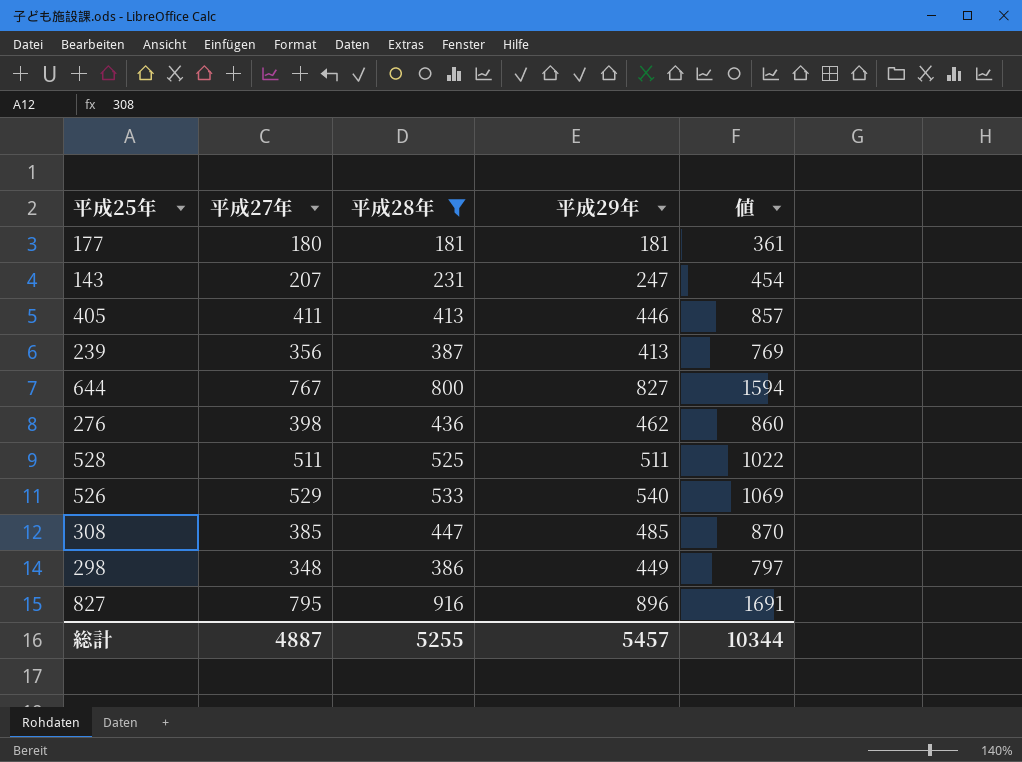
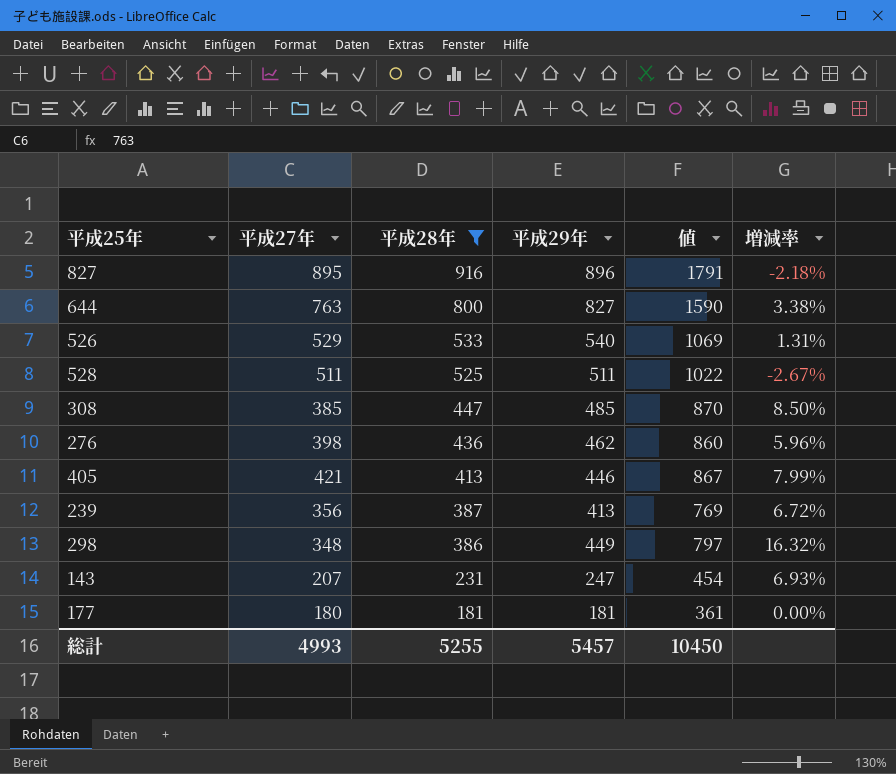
row order: none -> 平成28年 descending
column 増減率 | formula: none -> ([平成29年] - [平成28年]) / [平成28年]
827 | 平成27年: 795 -> 895
827 | 値: 1691 -> 1791
644 | 平成27年: 767 -> 763
644 | 値: 1594 -> 1590
405 | 平成27年: 411 -> 421
405 | 値: 857 -> 867
総計 | 平成27年: 4887 -> 4993
総計 | 値: 10344 -> 10450

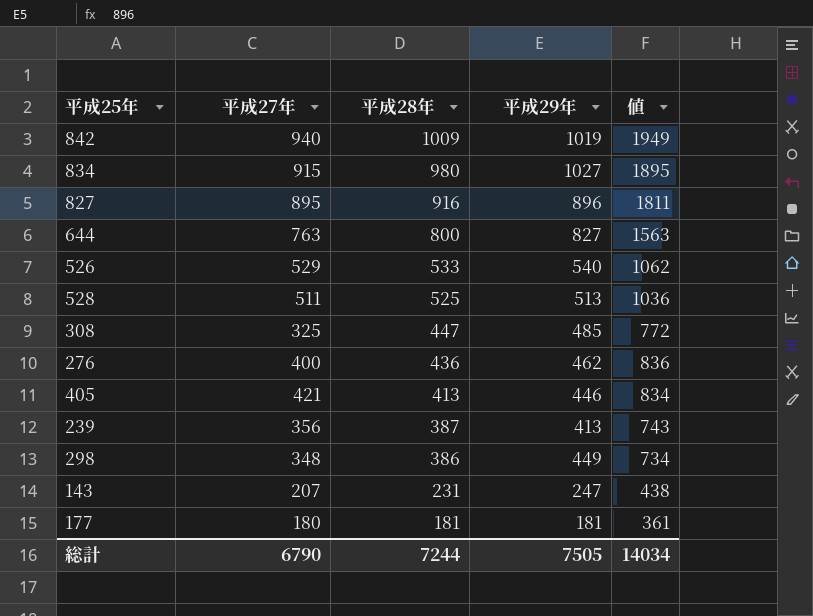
filter: 平成28年 <= 916 -> none
column 増減率 | formula: ([平成29年] - [平成28年]) / [平成28年] -> none
column 値 | formula: [平成27年] + [平成29年] -> [平成27年] + [平成28年]
528 | 平成29年: 511 -> 513
308 | 平成27年: 385 -> 325
276 | 平成27年: 398 -> 400
総計 | 平成27年: 4993 -> 6790
総計 | 平成28年: 5255 -> 7244
総計 | 平成29年: 5457 -> 7505
総計 | 値: 10450 -> 14034

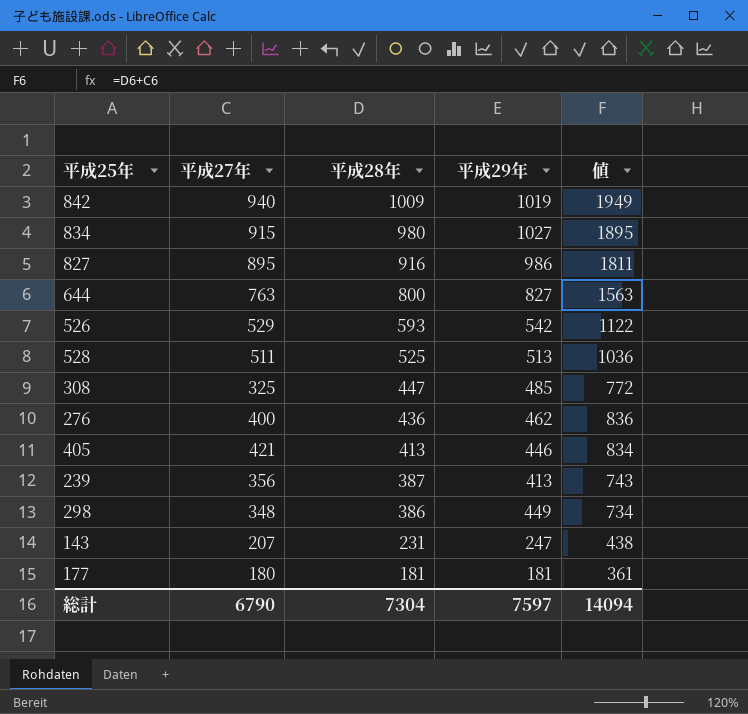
827 | 平成29年: 896 -> 986
526 | 平成28年: 533 -> 593
526 | 平成29年: 540 -> 542
526 | 値: 1062 -> 1122
総計 | 平成28年: 7244 -> 7304
総計 | 平成29年: 7505 -> 7597
総計 | 値: 14034 -> 14094

